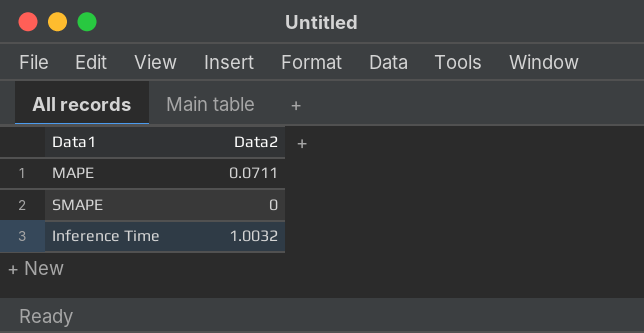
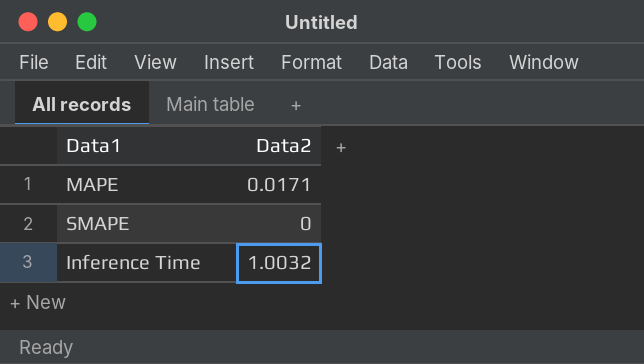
MAPE | Data2: 0.0711 -> 0.0171

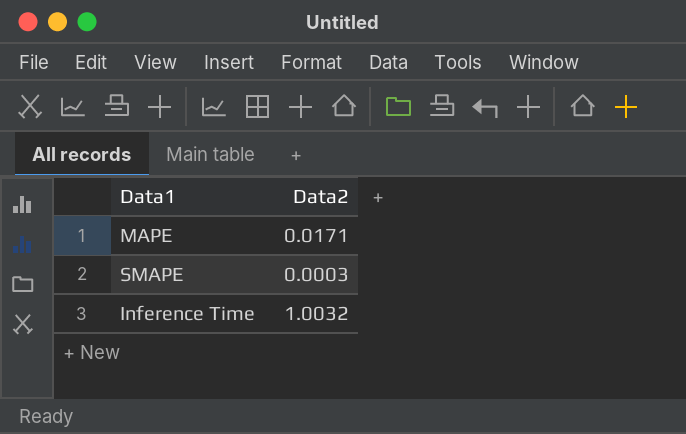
SMAPE | Data2: 0 -> 0.0003

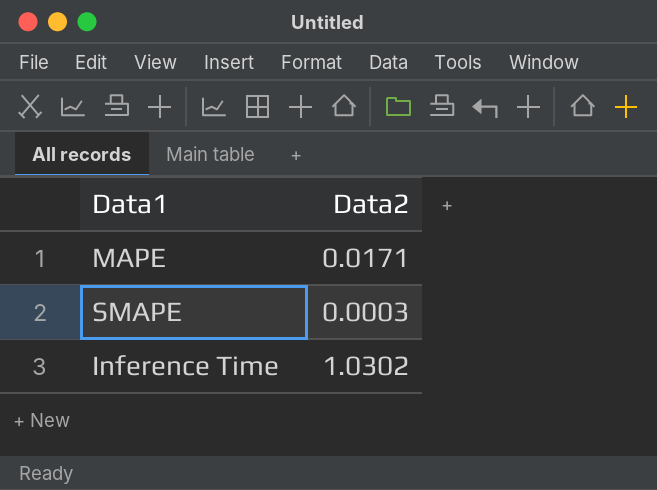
Inference Time | Data2: 1.0032 -> 1.0302

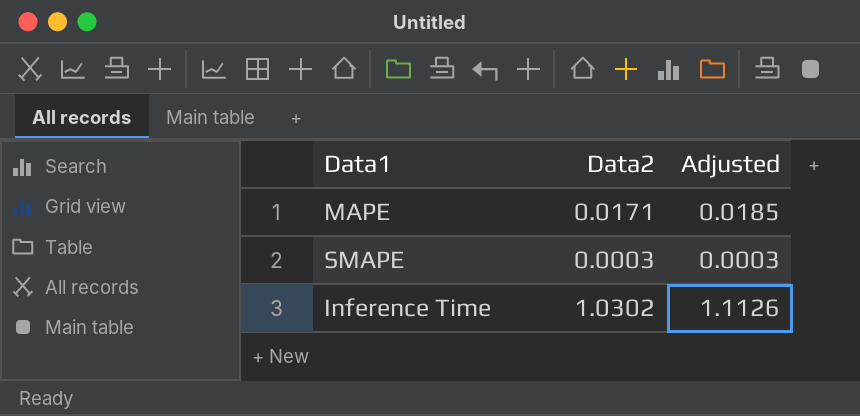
column Adjusted | formula: none -> [Data2] * 1.08

